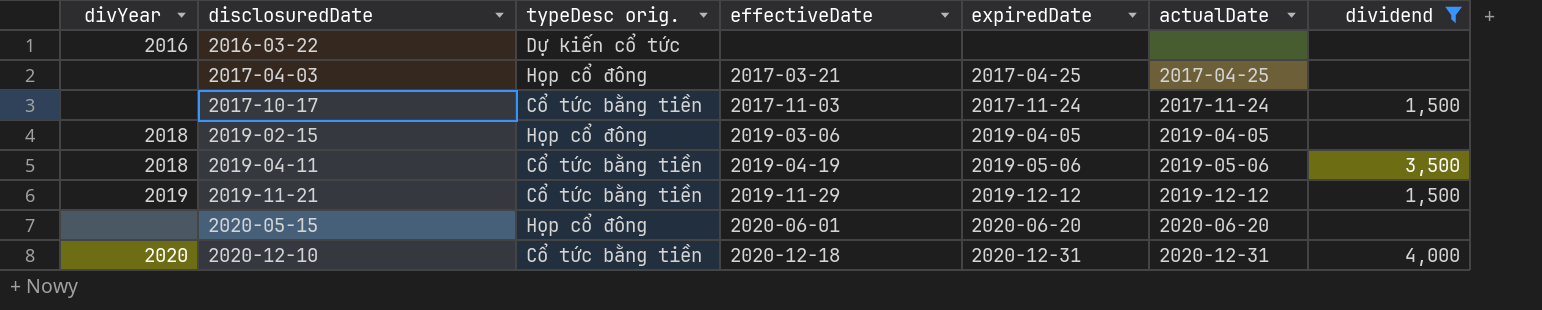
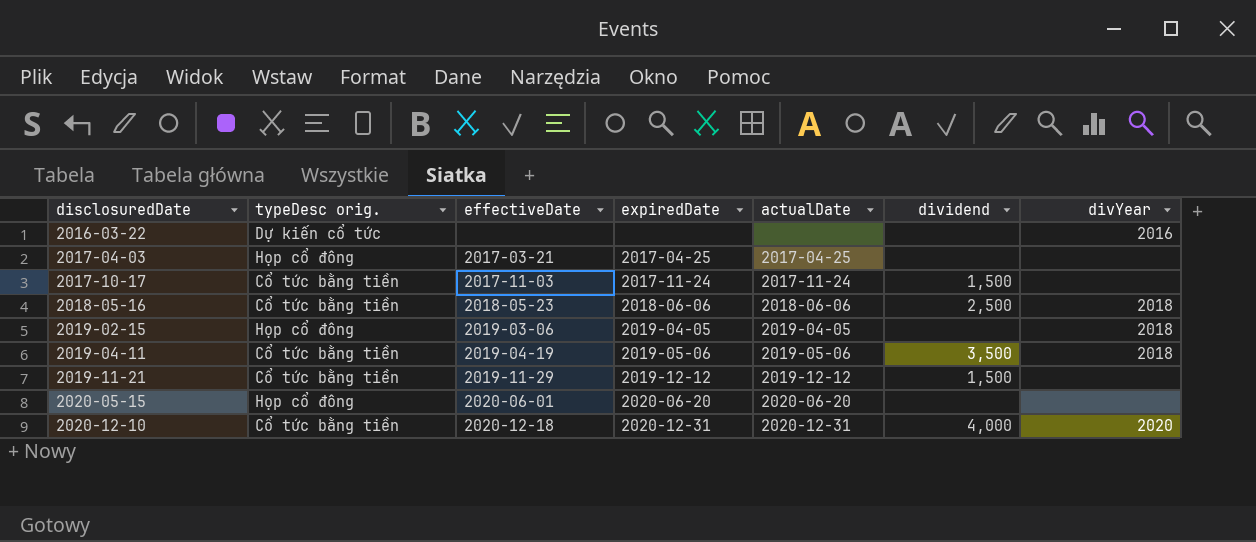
filter: dividend != 2,500 -> none
column divYear | position: 1 -> 7
2019-11-21 | divYear: 2019 -> none

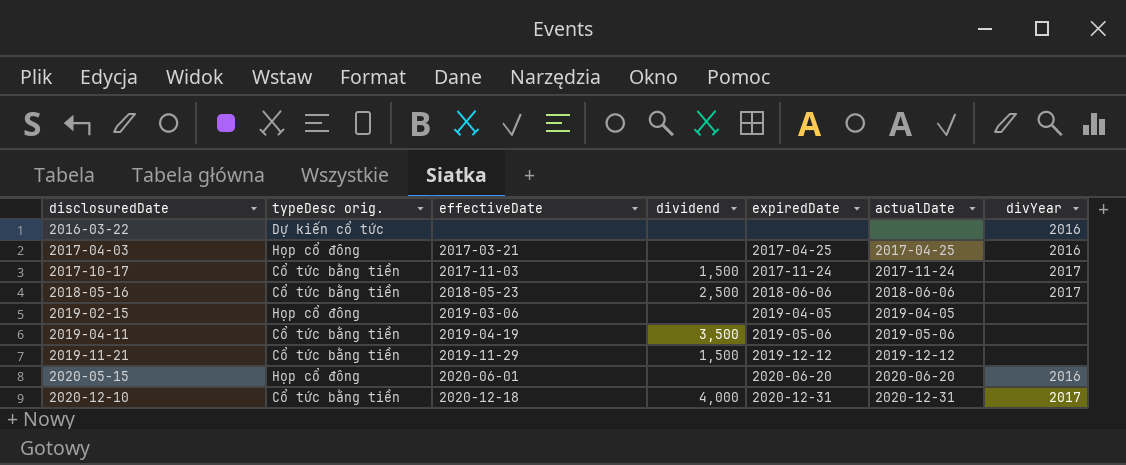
column dividend | position: 6 -> 4
2017-04-03 | divYear: none -> 2016
2017-10-17 | divYear: none -> 2017
2018-05-16 | divYear: 2018 -> 2017
2019-02-15 | divYear: 2018 -> none
2019-04-11 | divYear: 2018 -> none
2020-05-15 | divYear: none -> 2016
2020-12-10 | divYear: 2020 -> 2017

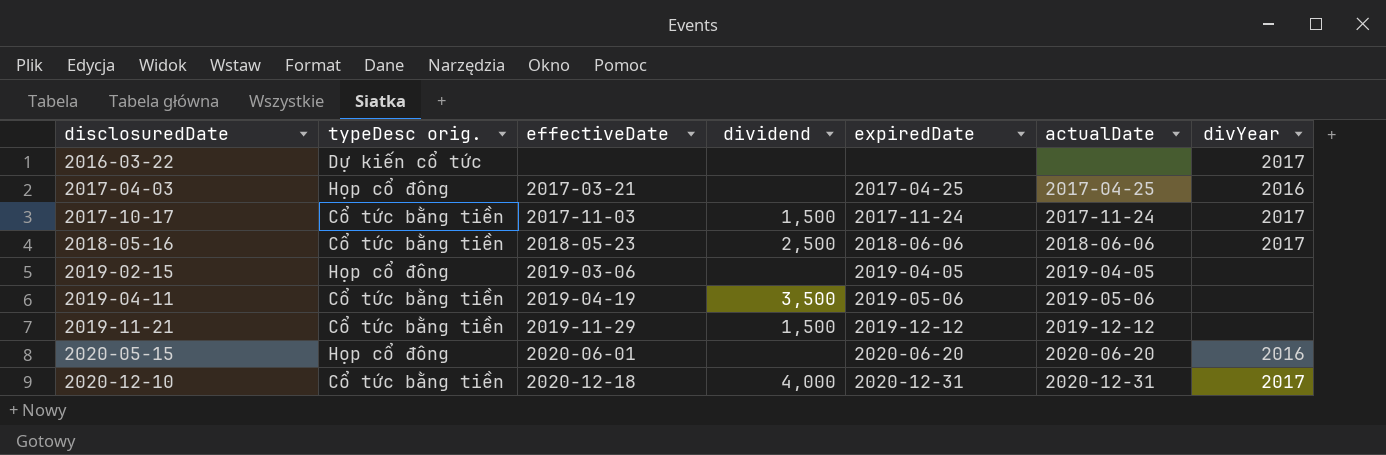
2016-03-22 | divYear: 2016 -> 2017

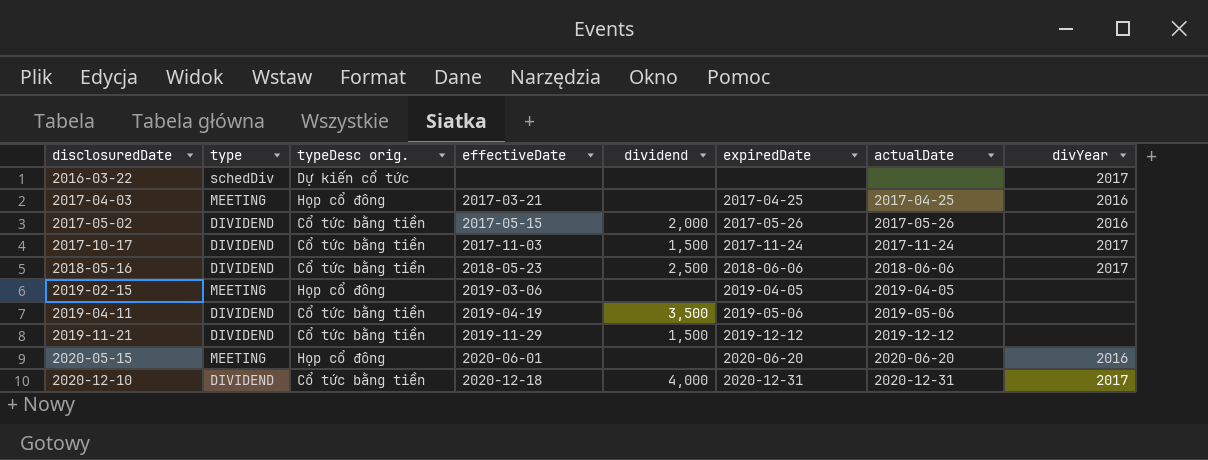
column type | position: none -> 2
row 2017-05-02: none -> DIVIDEND | Cổ tức bằng tiền | 2017-05-15 | 2,000 | 2017-05-26 | 2017-05-26 | 2016

